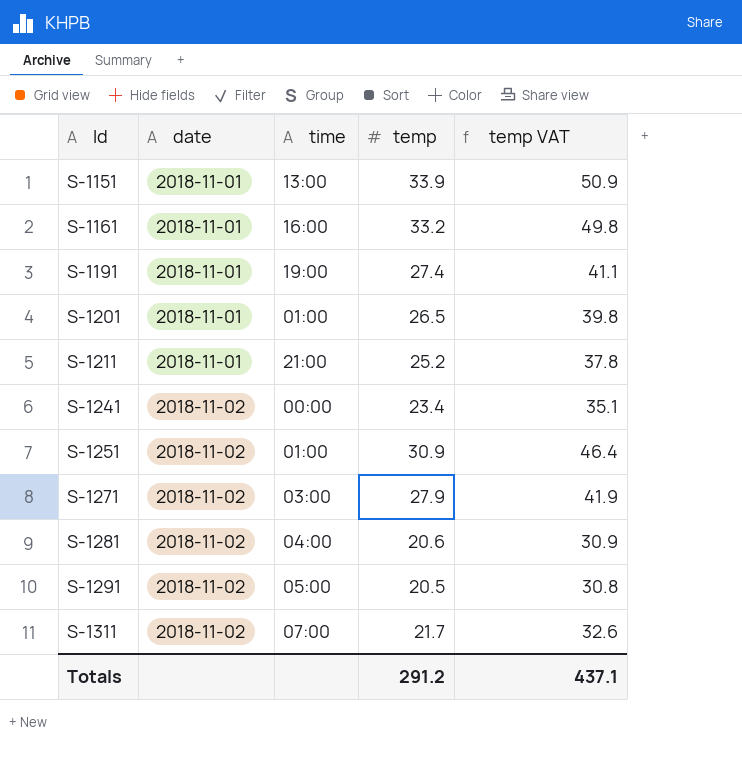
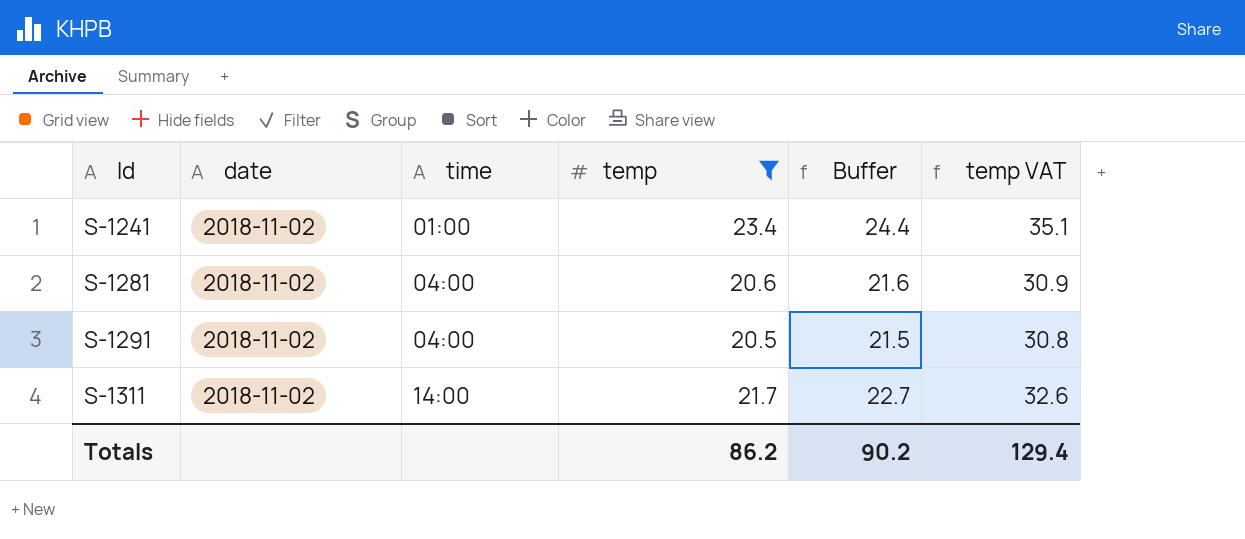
filter: none -> temp <= 23.4
column Buffer | formula: none -> [temp] + 1
S-1241 | time: 00:00 -> 01:00
S-1291 | time: 05:00 -> 04:00
S-1311 | time: 07:00 -> 14:00
Totals | temp: 291.2 -> 86.2
Totals | temp VAT: 437.1 -> 129.4

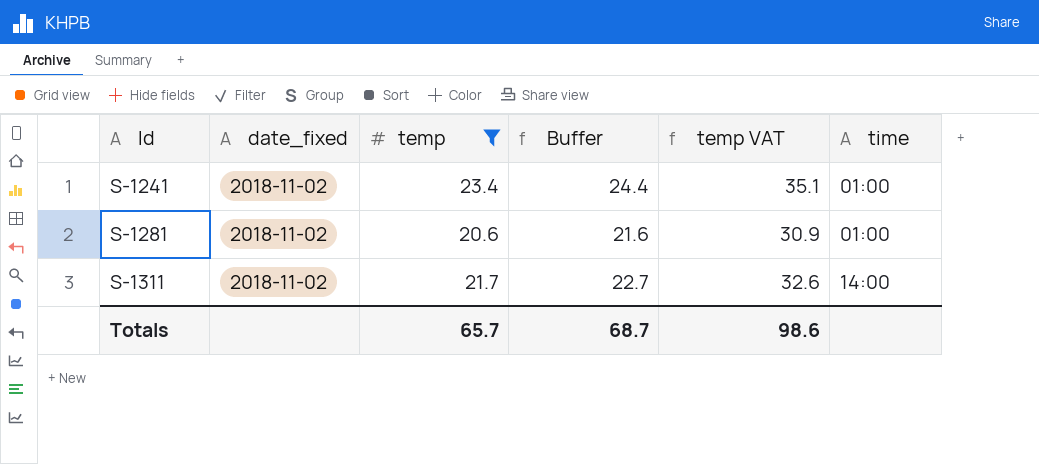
column name: date -> date_fixed
column time | position: 3 -> 6
row S-1291: 2018-11-02 | 04:00 | 20.5 | 21.5 | 30.8 -> none
S-1281 | time: 04:00 -> 01:00
Totals | temp: 86.2 -> 65.7
Totals | Buffer: 90.2 -> 68.7
Totals | temp VAT: 129.4 -> 98.6

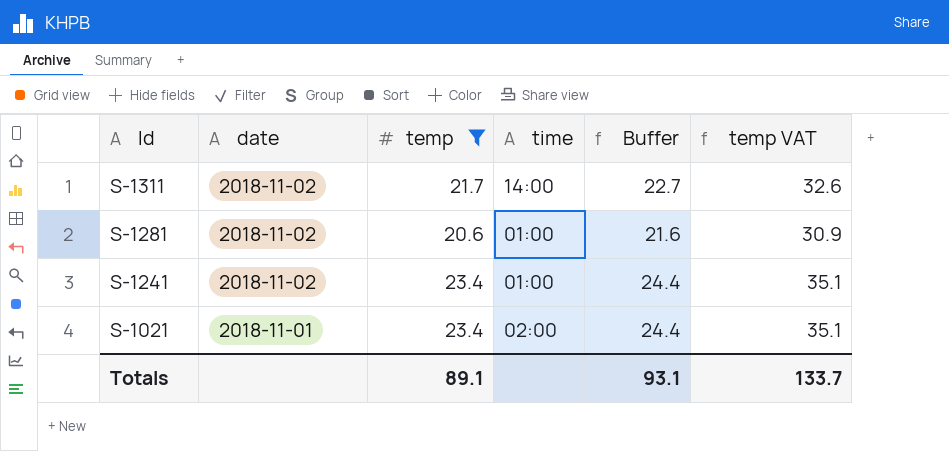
row order: Id ascending -> Id descending
column name: date_fixed -> date
column time | position: 6 -> 4
row S-1021: none -> 2018-11-01 | 23.4 | 02:00 | 24.4 | 35.1
Totals | temp: 65.7 -> 89.1
Totals | Buffer: 68.7 -> 93.1
Totals | temp VAT: 98.6 -> 133.7

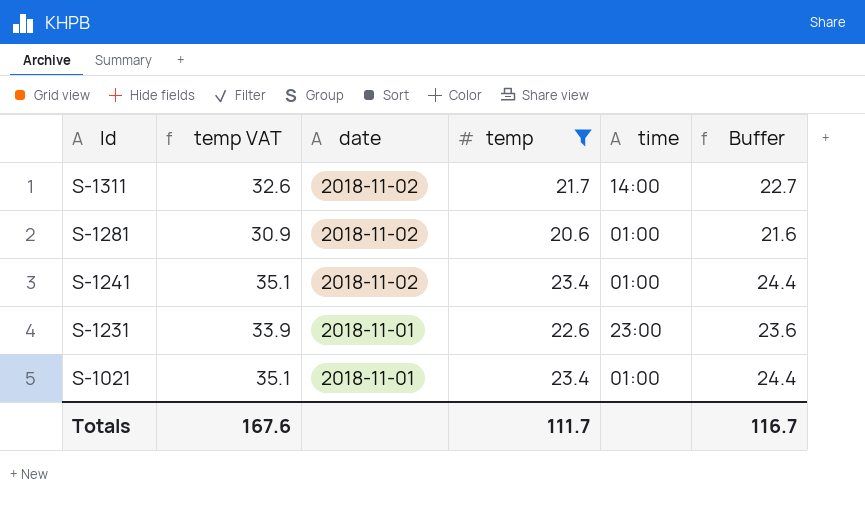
column temp VAT | position: 6 -> 2
row S-1231: none -> 33.9 | 2018-11-01 | 22.6 | 23:00 | 23.6
S-1021 | time: 02:00 -> 01:00
Totals | temp VAT: 133.7 -> 167.6
Totals | temp: 89.1 -> 111.7
Totals | Buffer: 93.1 -> 116.7

